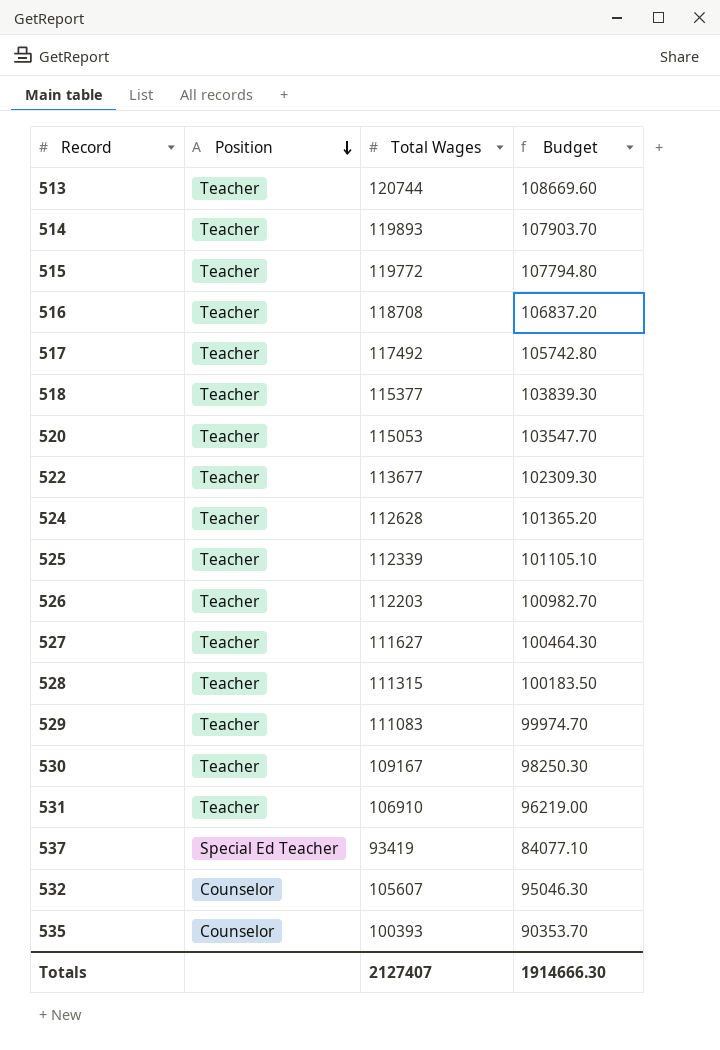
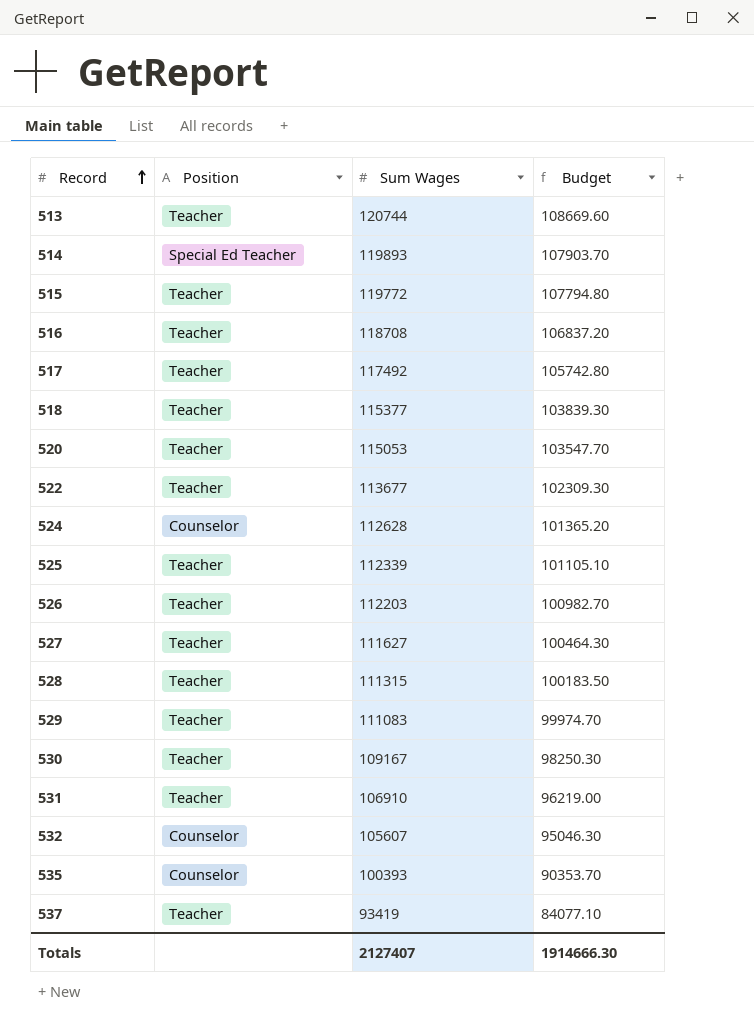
row order: Position descending -> Record ascending
column name: Total Wages -> Sum Wages
514 | Position: Teacher -> Special Ed Teacher
524 | Position: Teacher -> Counselor
537 | Position: Special Ed Teacher -> Teacher

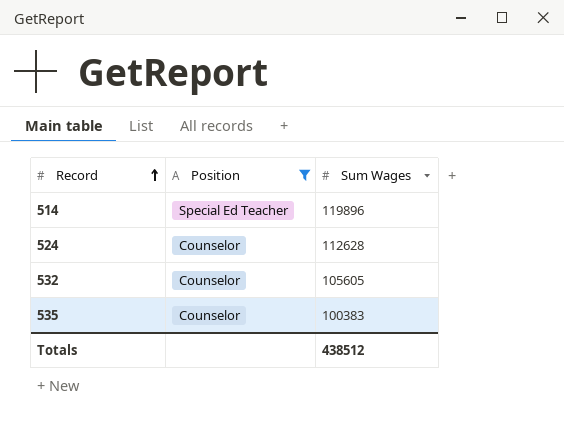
filter: none -> Position != Teacher
column Budget | formula: [Sum Wages] * 0.9 -> none
514 | Sum Wages: 119893 -> 119896
532 | Sum Wages: 105607 -> 105605
535 | Sum Wages: 100393 -> 100383
Totals | Sum Wages: 2127407 -> 438512

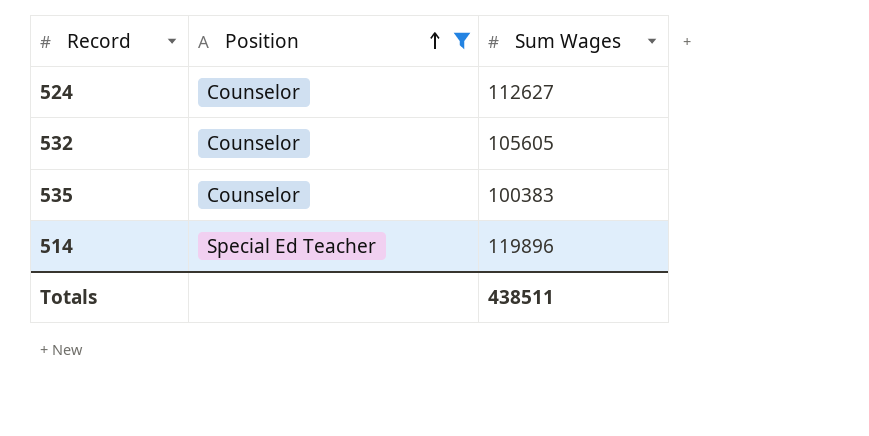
row order: Record ascending -> Position ascending
524 | Sum Wages: 112628 -> 112627
Totals | Sum Wages: 438512 -> 438511

